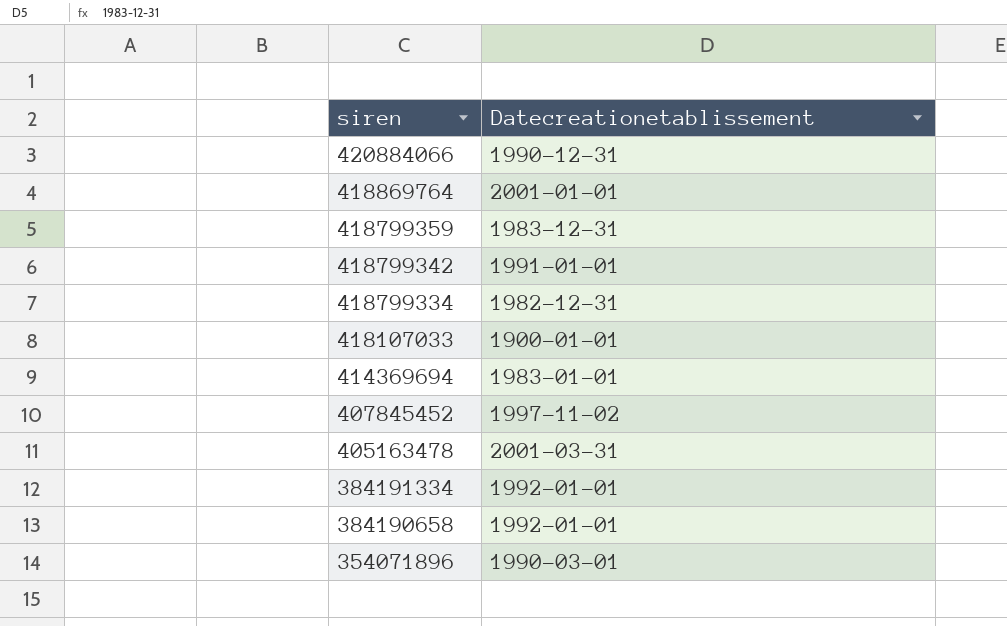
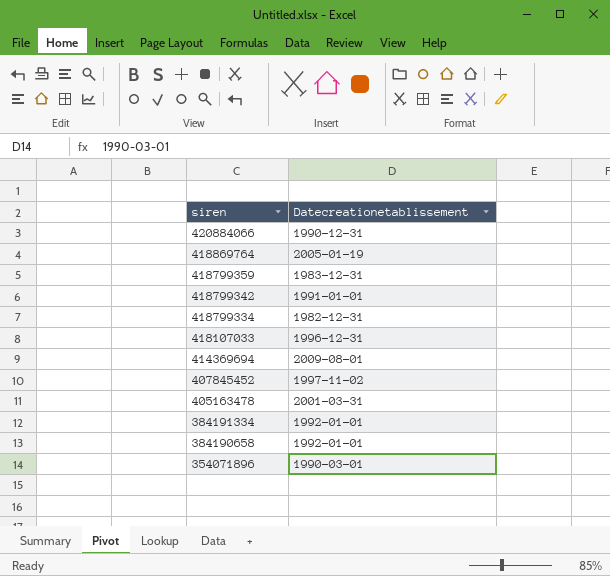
418869764 | Datecreationetablissement: 2001-01-01 -> 2005-01-19
418107033 | Datecreationetablissement: 1900-01-01 -> 1996-12-31
414369694 | Datecreationetablissement: 1983-01-01 -> 2009-08-01

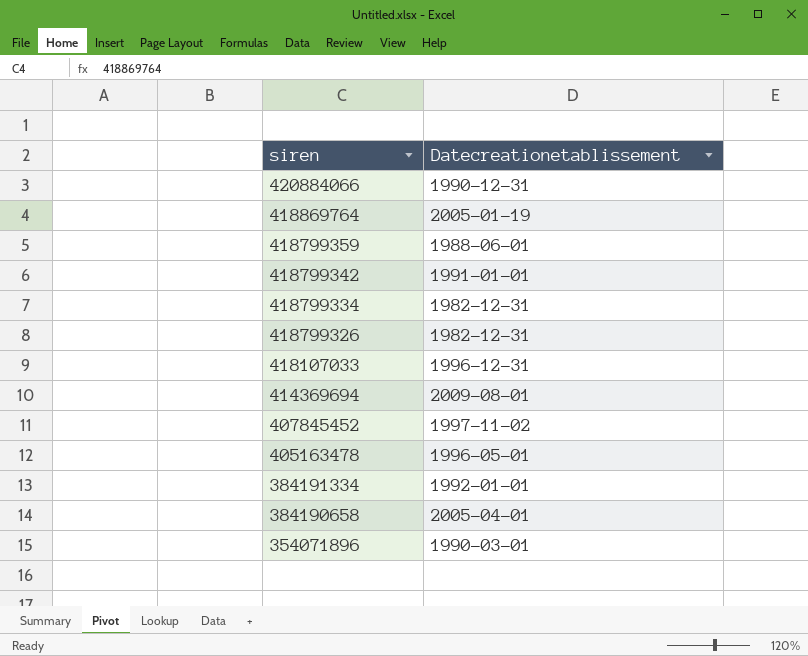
418799359 | Datecreationetablissement: 1983-12-31 -> 1988-06-01
row 418799326: none -> 1982-12-31
405163478 | Datecreationetablissement: 2001-03-31 -> 1996-05-01
384190658 | Datecreationetablissement: 1992-01-01 -> 2005-04-01

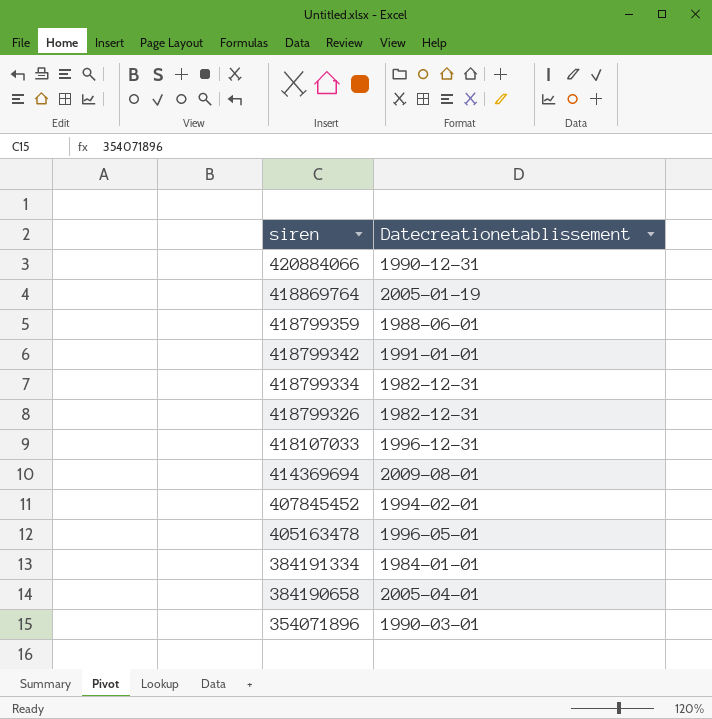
407845452 | Datecreationetablissement: 1997-11-02 -> 1994-02-01
384191334 | Datecreationetablissement: 1992-01-01 -> 1984-01-01

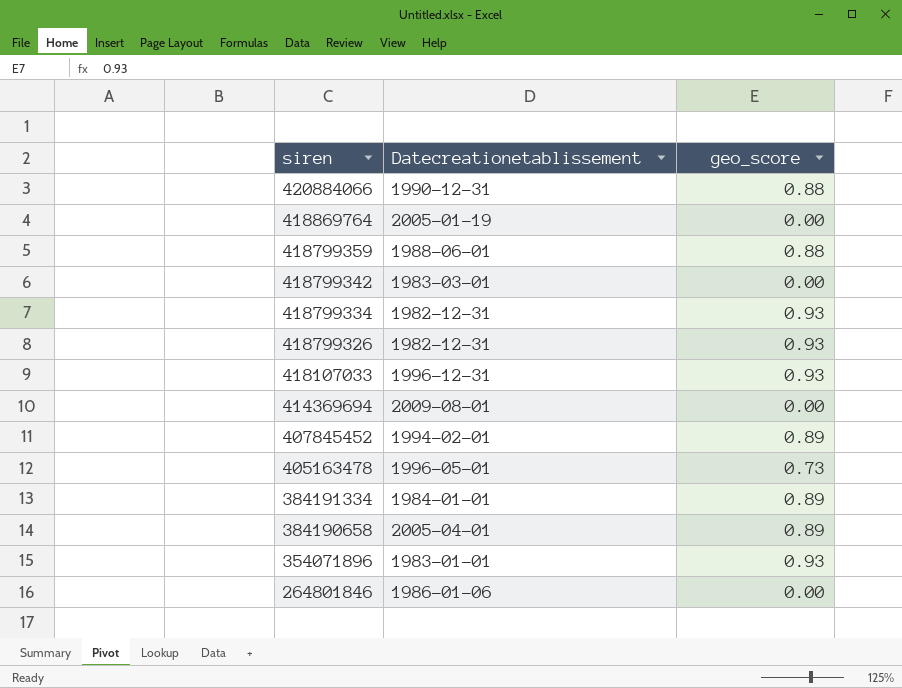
column geo_score | position: none -> 3
418799342 | Datecreationetablissement: 1991-01-01 -> 1983-03-01
354071896 | Datecreationetablissement: 1990-03-01 -> 1983-01-01
row 264801846: none -> 1986-01-06 | 0.00

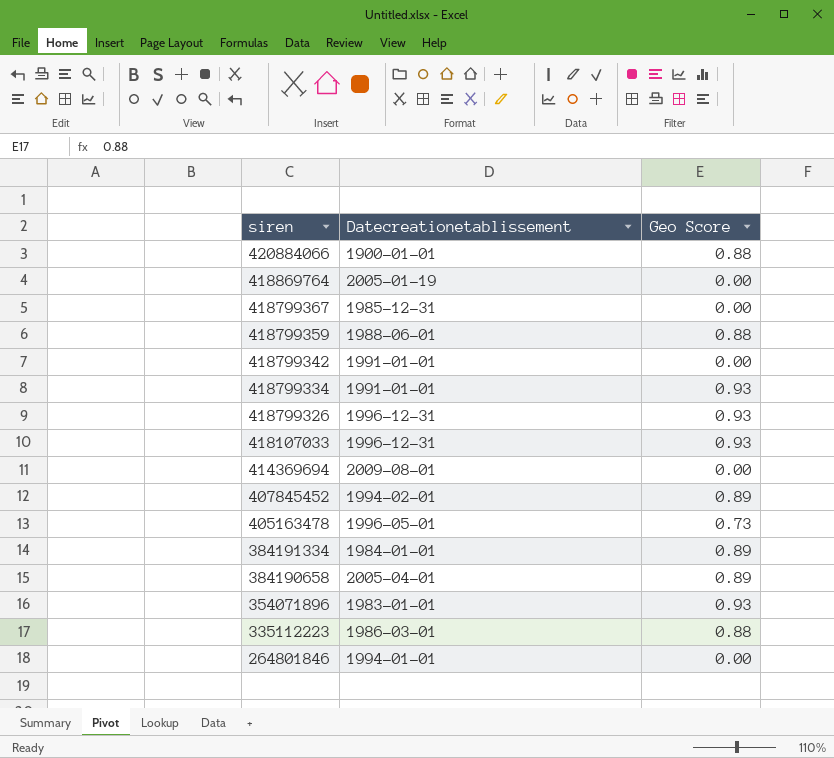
column name: geo_score -> Geo Score
420884066 | Datecreationetablissement: 1990-12-31 -> 1900-01-01
row 418799367: none -> 1985-12-31 | 0.00
418799342 | Datecreationetablissement: 1983-03-01 -> 1991-01-01
418799334 | Datecreationetablissement: 1982-12-31 -> 1991-01-01
418799326 | Datecreationetablissement: 1982-12-31 -> 1996-12-31
row 335112223: none -> 1986-03-01 | 0.88
264801846 | Datecreationetablissement: 1986-01-06 -> 1994-01-01

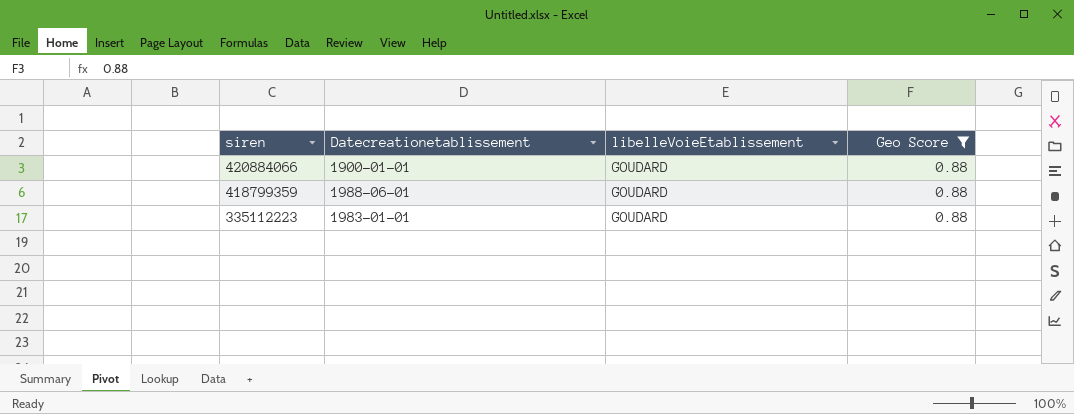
filter: none -> Geo Score = 0.88
column libelleVoieEtablissement | position: none -> 3
335112223 | Datecreationetablissement: 1986-03-01 -> 1983-01-01

